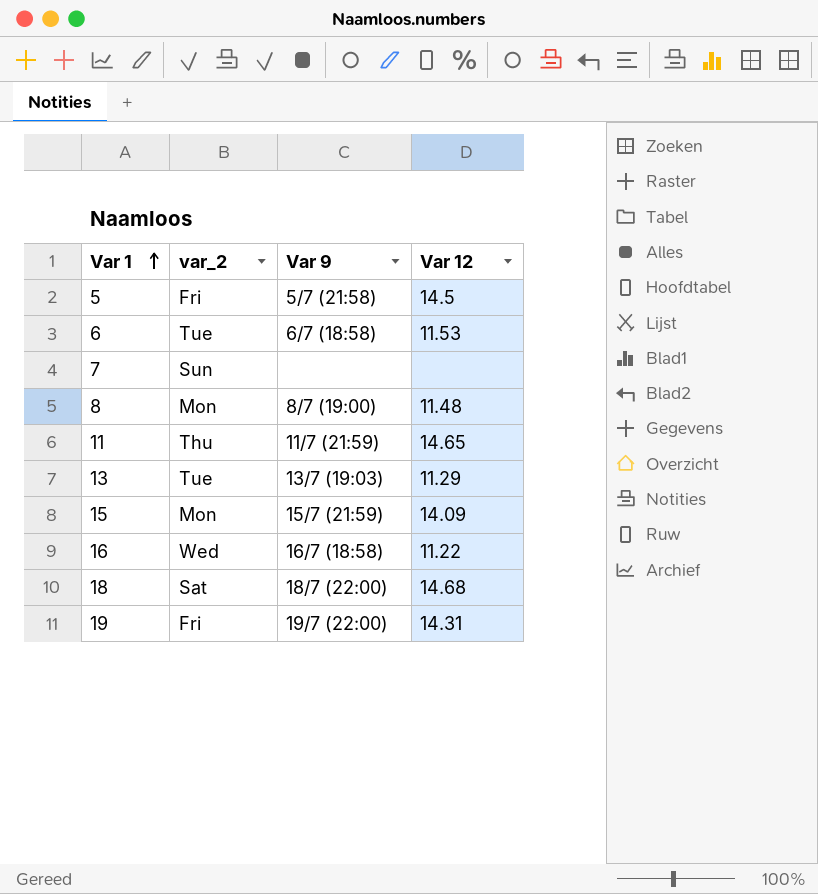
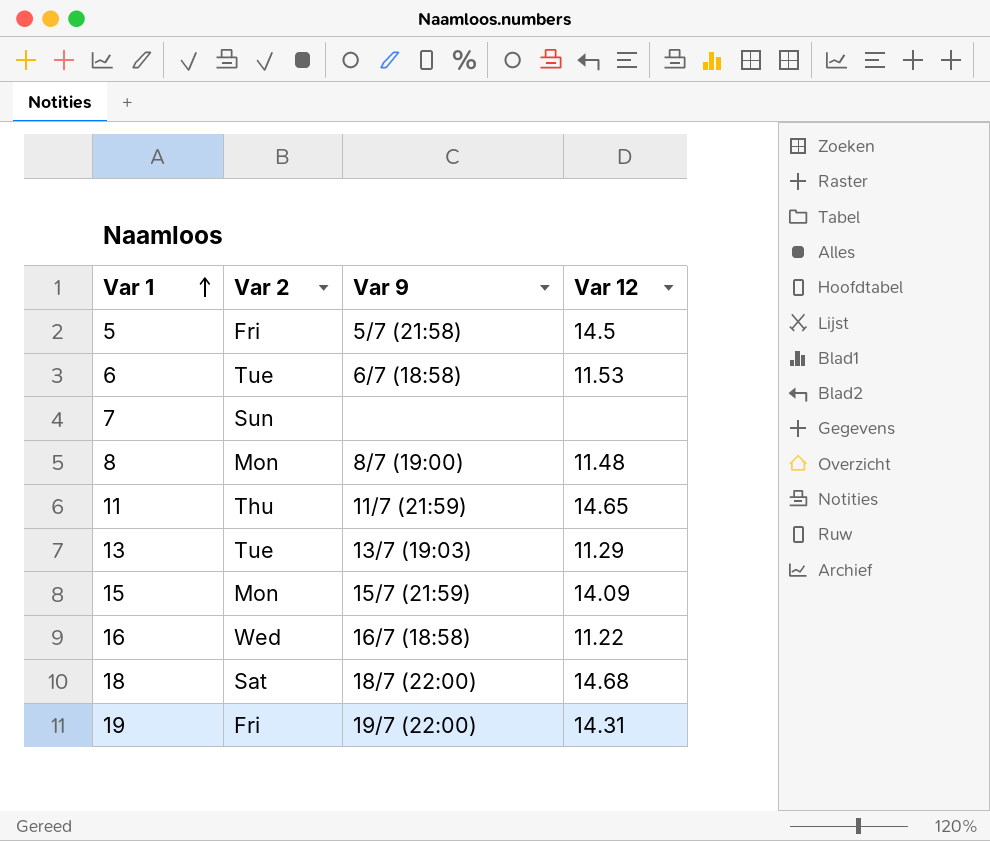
column name: var_2 -> Var 2

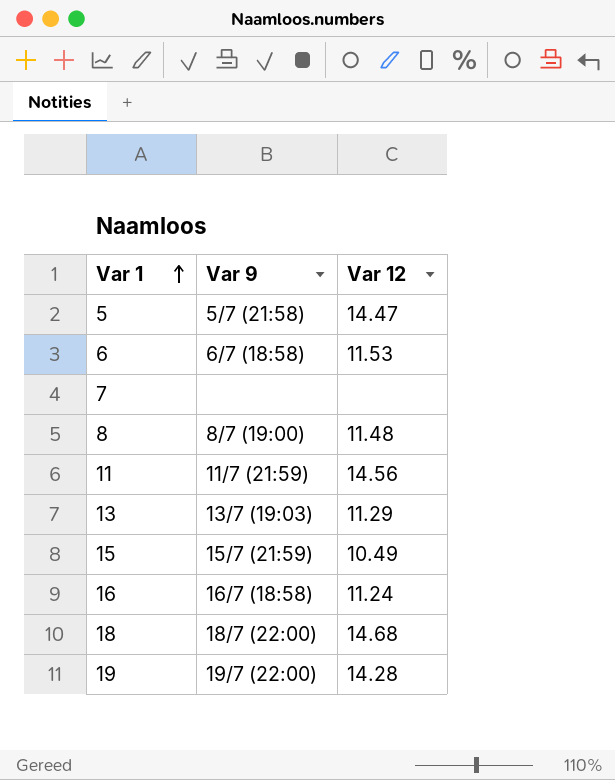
column Var 2 | position: 2 -> none
5 | Var 12: 14.5 -> 14.47
11 | Var 12: 14.65 -> 14.56
15 | Var 12: 14.09 -> 10.49
16 | Var 12: 11.22 -> 11.24
19 | Var 12: 14.31 -> 14.28

